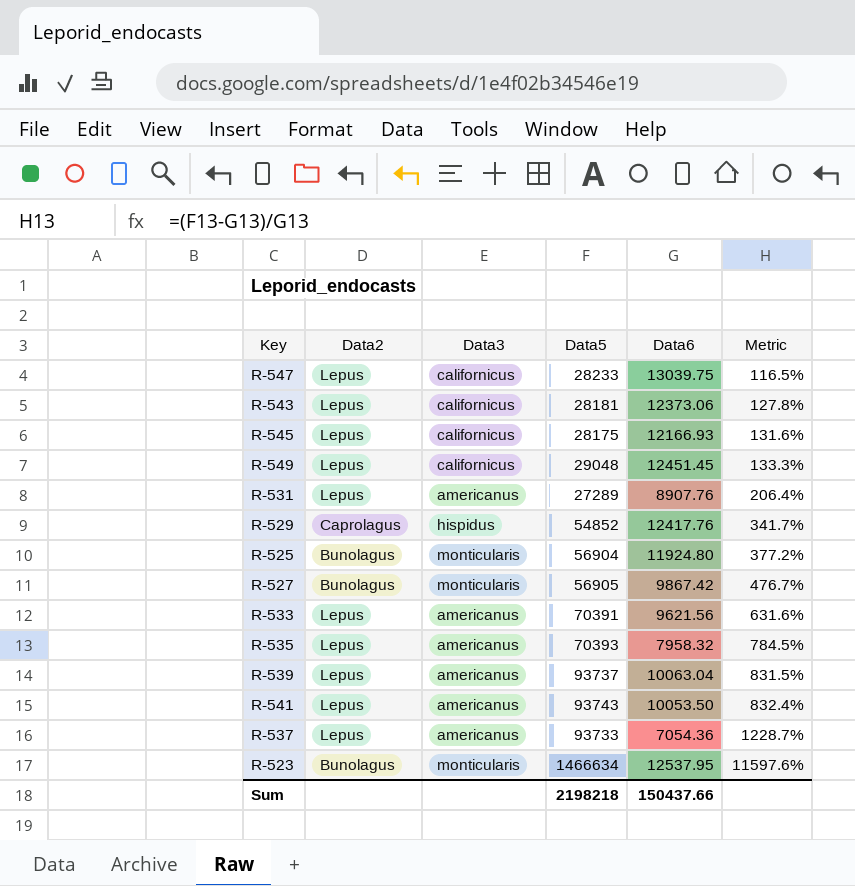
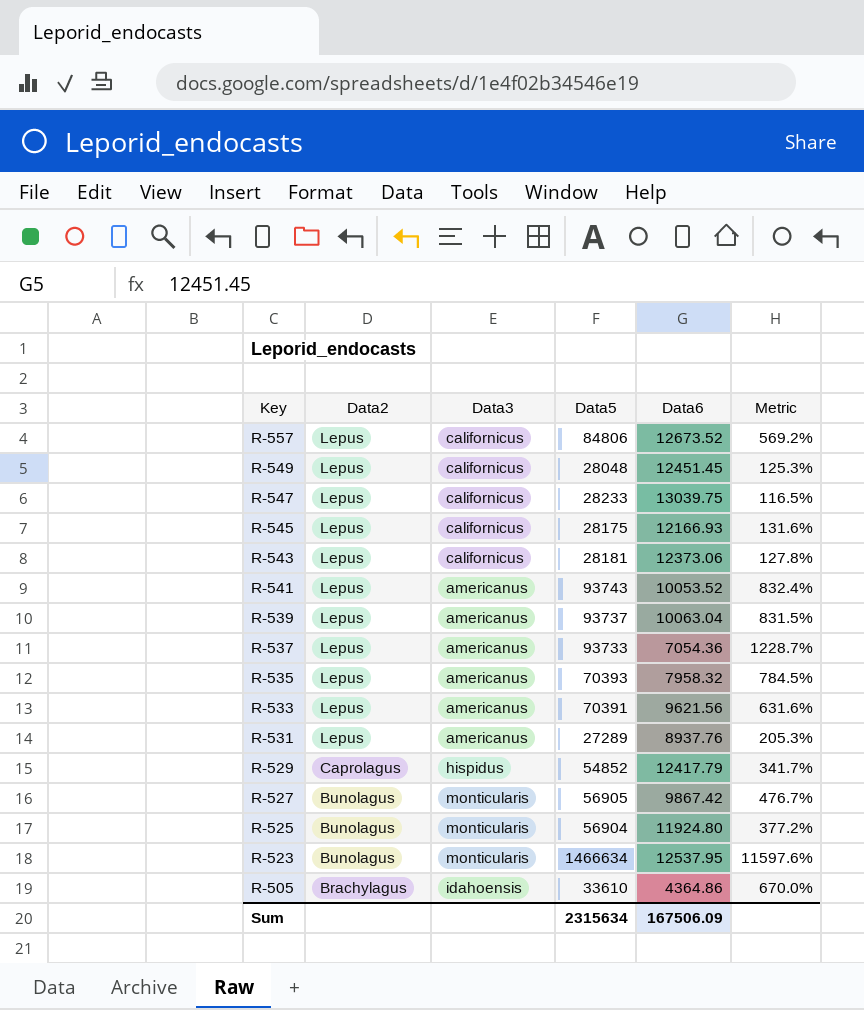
row order: Metric ascending -> Key descending
row R-557: none -> Lepus | californicus | 84806 | 12673.52 | 569.2%
R-549 | Data5: 29048 -> 28048
R-549 | Metric: 133.3% -> 125.3%
R-541 | Data6: 10053.50 -> 10053.52
R-531 | Data6: 8907.76 -> 8937.76
R-531 | Metric: 206.4% -> 205.3%
R-529 | Data6: 12417.76 -> 12417.79
row R-505: none -> Brachylagus | idahoensis | 33610 | 4364.86 | 670.0%
Sum | Data5: 2198218 -> 2315634
Sum | Data6: 150437.66 -> 167506.09

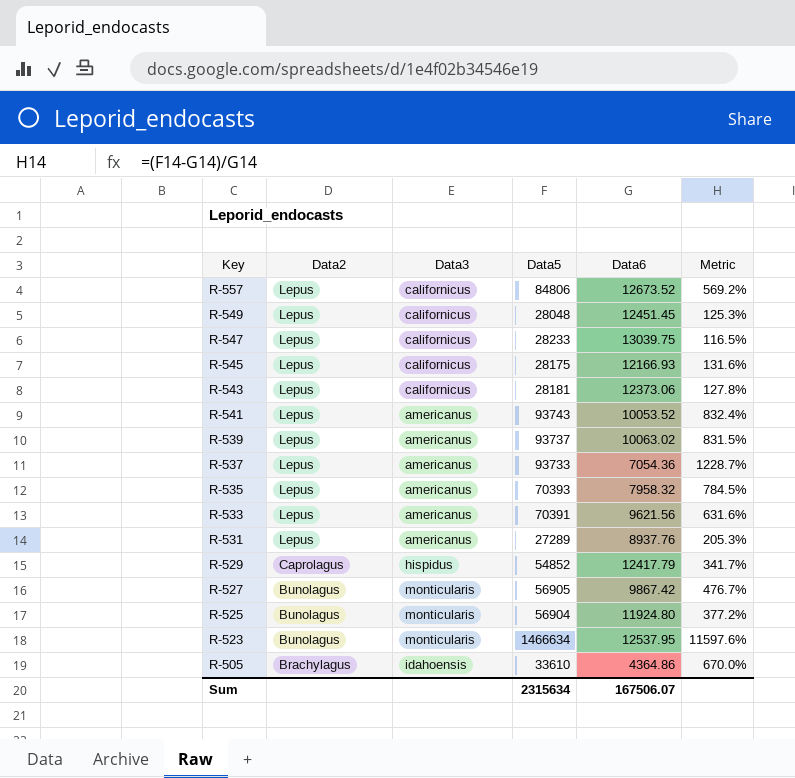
R-539 | Data6: 10063.04 -> 10063.02
Sum | Data6: 167506.09 -> 167506.07

